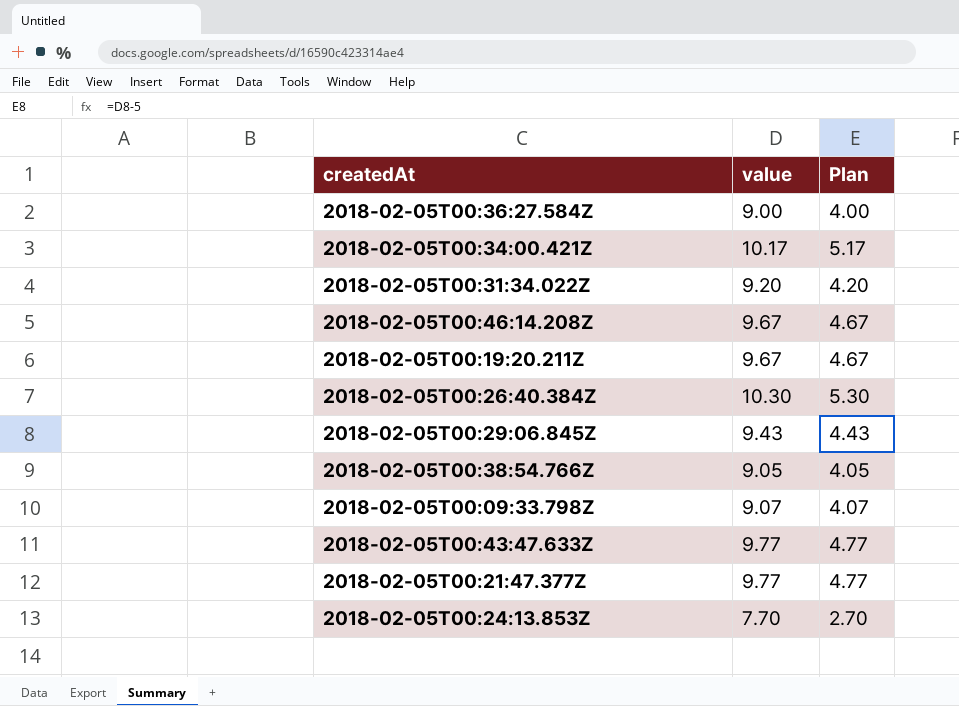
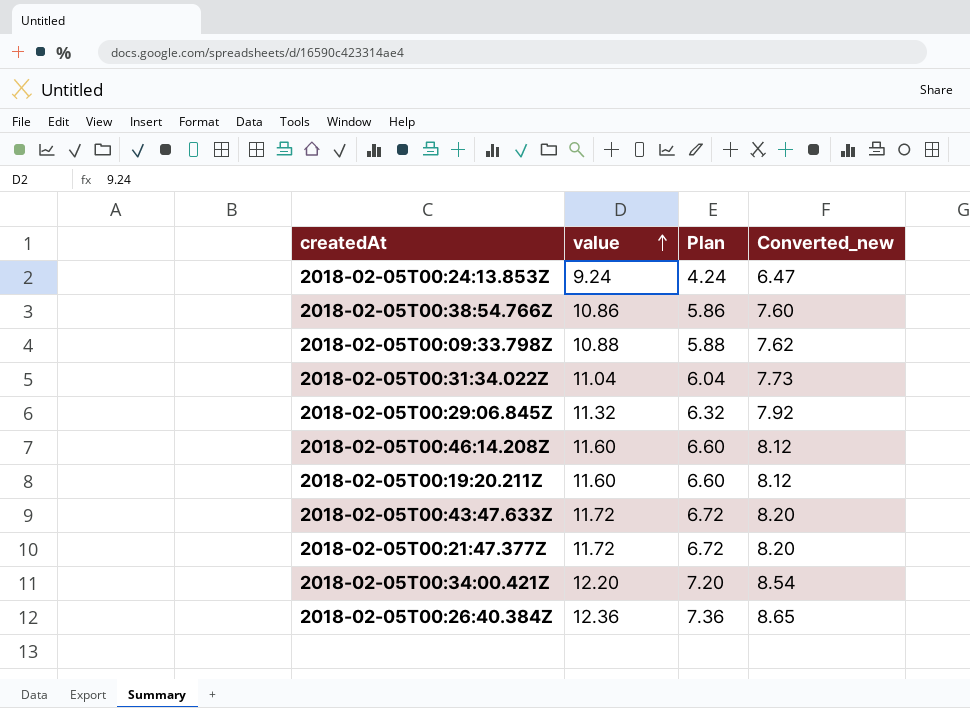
row order: none -> value ascending
column Converted_new | formula: none -> [value] * 0.7
row 2018-02-05T00:36:27.584Z: 9.00 | 4.00 -> none
2018-02-05T00:24:13.853Z | value: 7.70 -> 9.24
2018-02-05T00:24:13.853Z | Plan: 2.70 -> 4.24
2018-02-05T00:38:54.766Z | value: 9.05 -> 10.86
2018-02-05T00:38:54.766Z | Plan: 4.05 -> 5.86
2018-02-05T00:09:33.798Z | value: 9.07 -> 10.88
2018-02-05T00:09:33.798Z | Plan: 4.07 -> 5.88
2018-02-05T00:31:34.022Z | value: 9.20 -> 11.04
2018-02-05T00:31:34.022Z | Plan: 4.20 -> 6.04
2018-02-05T00:29:06.845Z | value: 9.43 -> 11.32
2018-02-05T00:29:06.845Z | Plan: 4.43 -> 6.32
2018-02-05T00:46:14.208Z | value: 9.67 -> 11.60
2018-02-05T00:46:14.208Z | Plan: 4.67 -> 6.60
2018-02-05T00:19:20.211Z | value: 9.67 -> 11.60
2018-02-05T00:19:20.211Z | Plan: 4.67 -> 6.60
2018-02-05T00:43:47.633Z | value: 9.77 -> 11.72
2018-02-05T00:43:47.633Z | Plan: 4.77 -> 6.72
2018-02-05T00:21:47.377Z | value: 9.77 -> 11.72
2018-02-05T00:21:47.377Z | Plan: 4.77 -> 6.72
2018-02-05T00:34:00.421Z | value: 10.17 -> 12.20
2018-02-05T00:34:00.421Z | Plan: 5.17 -> 7.20
2018-02-05T00:26:40.384Z | value: 10.30 -> 12.36
2018-02-05T00:26:40.384Z | Plan: 5.30 -> 7.36

